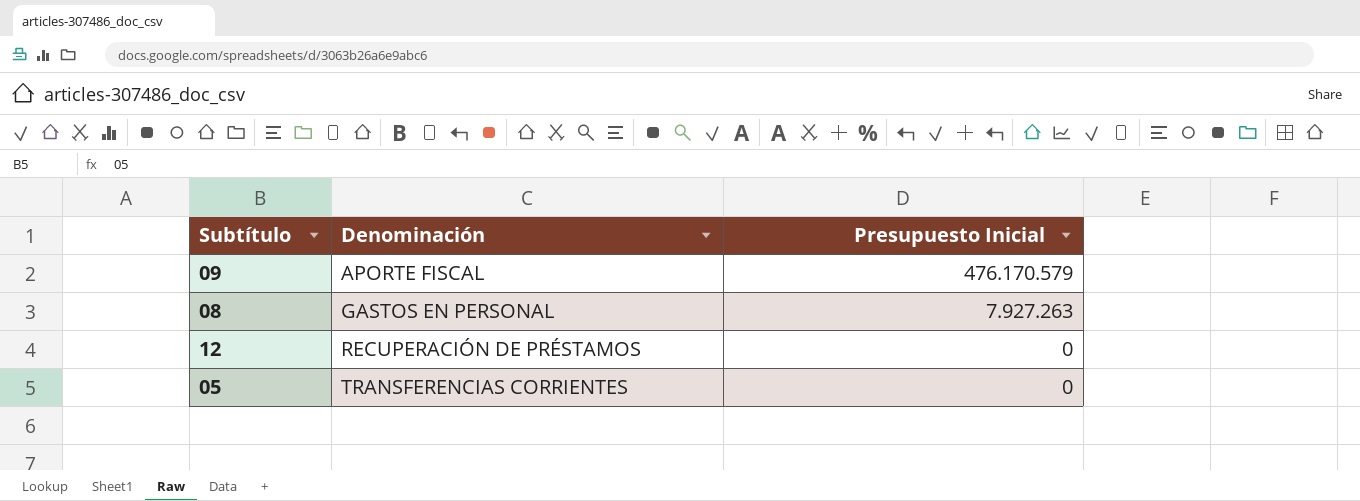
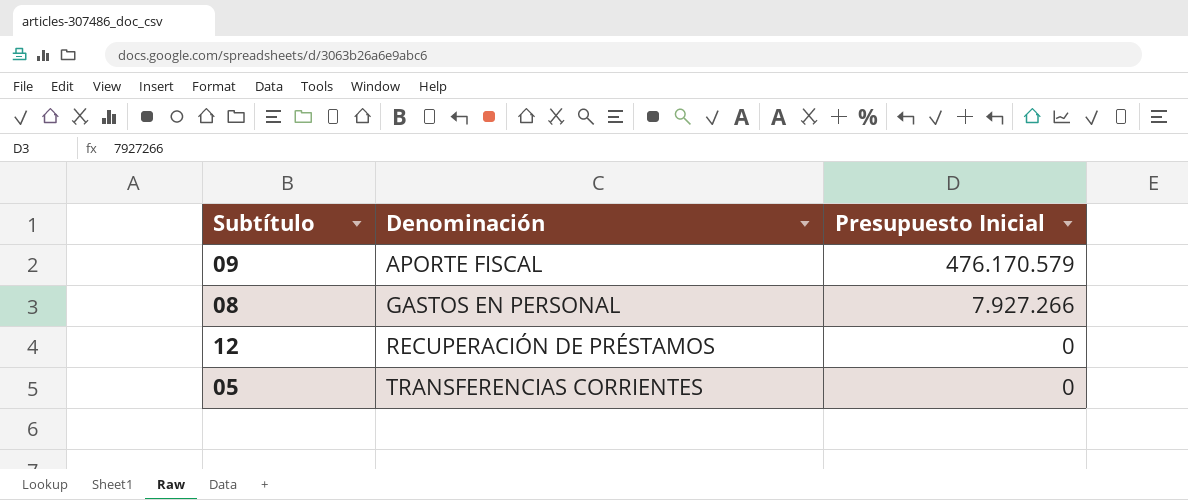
08 | Presupuesto Inicial: 7.927.263 -> 7.927.266

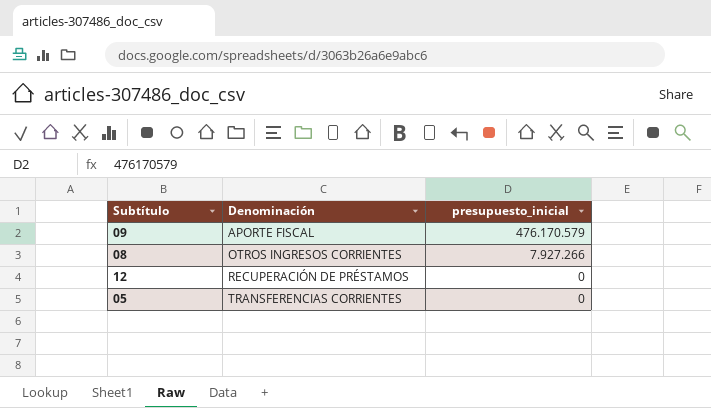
column name: Presupuesto Inicial -> presupuesto_inicial
08 | Denominación: GASTOS EN PERSONAL -> OTROS INGRESOS CORRIENTES

